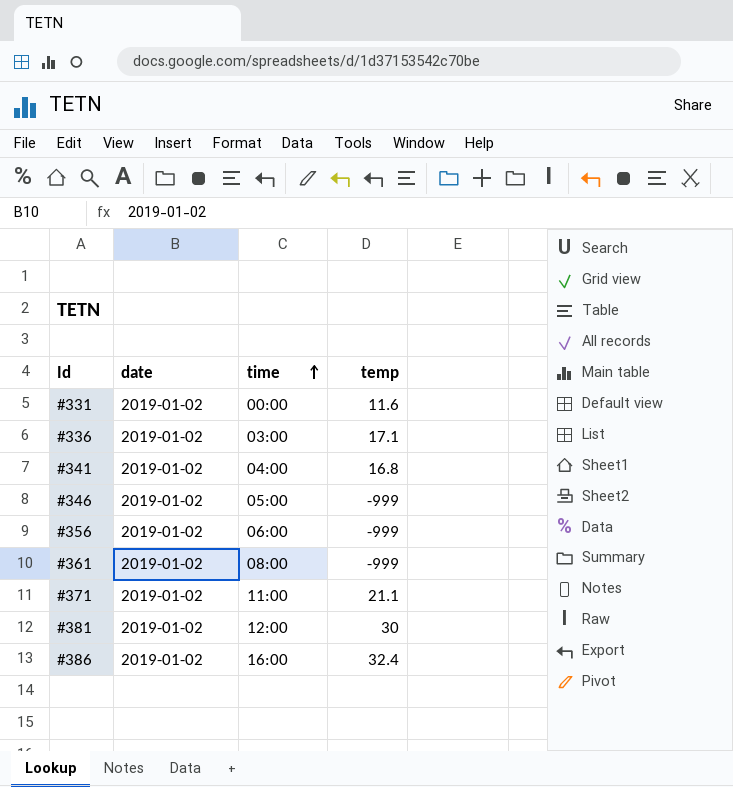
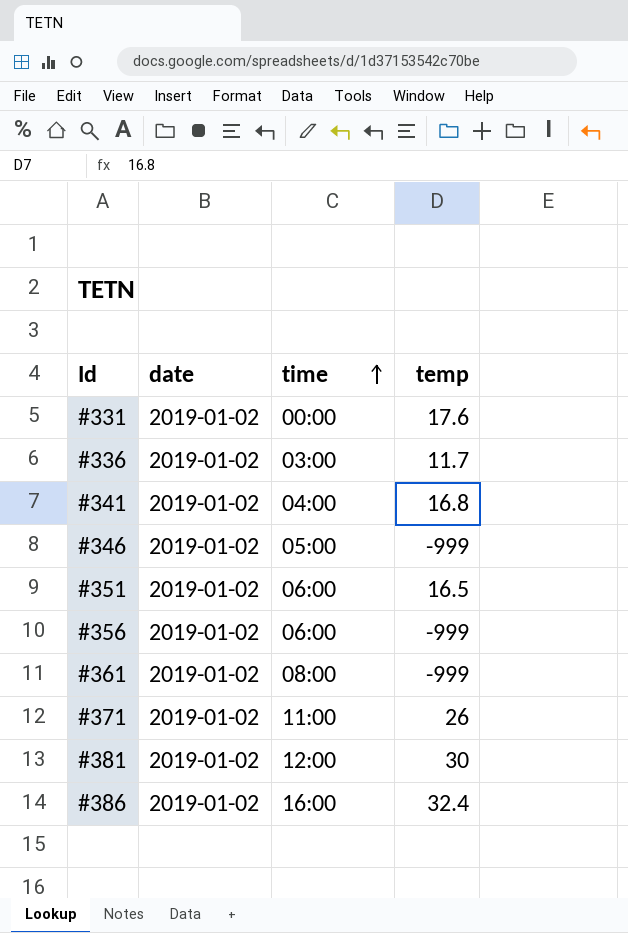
#331 | temp: 11.6 -> 17.6
#336 | temp: 17.1 -> 11.7
row #351: none -> 2019-01-02 | 06:00 | 16.5
#371 | temp: 21.1 -> 26

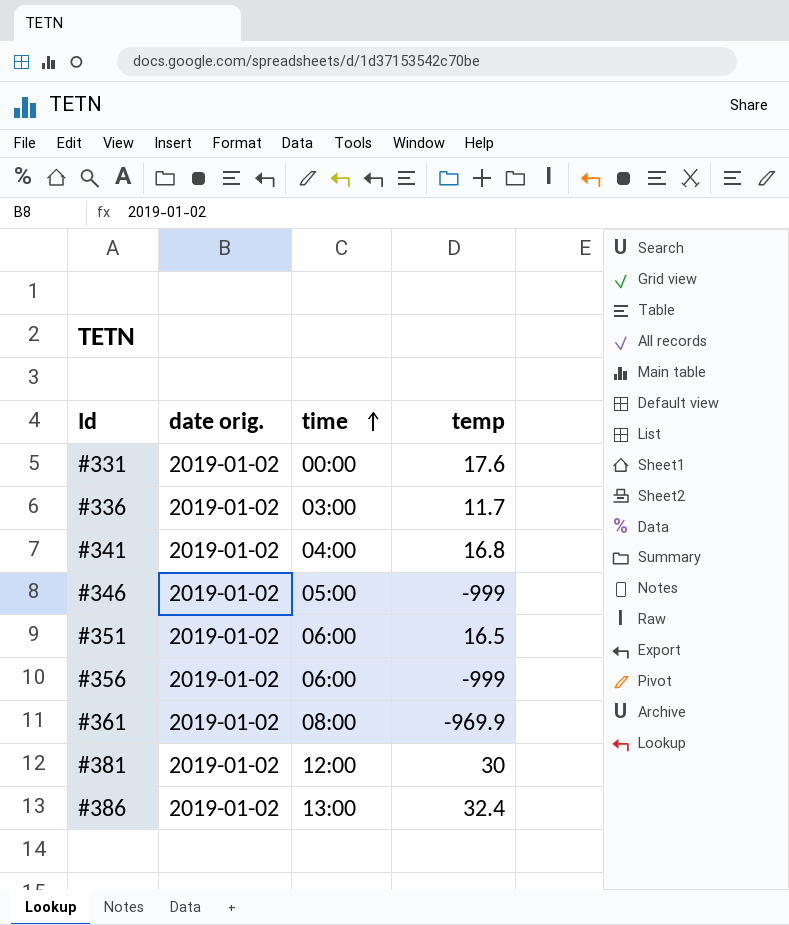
column name: date -> date orig.
row #371: 2019-01-02 | 11:00 | 26 -> none
#361 | temp: -999 -> -969.9
#386 | time: 16:00 -> 13:00

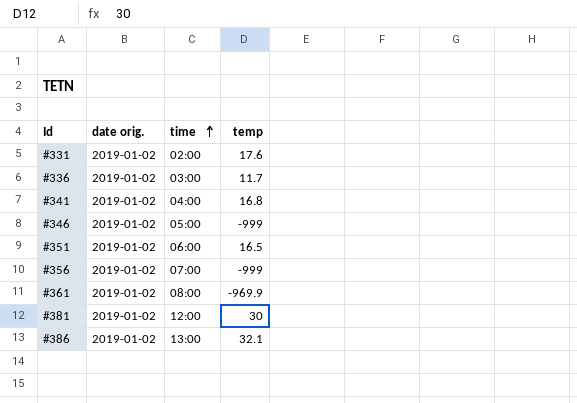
#331 | time: 00:00 -> 02:00
#356 | time: 06:00 -> 07:00
#386 | temp: 32.4 -> 32.1

